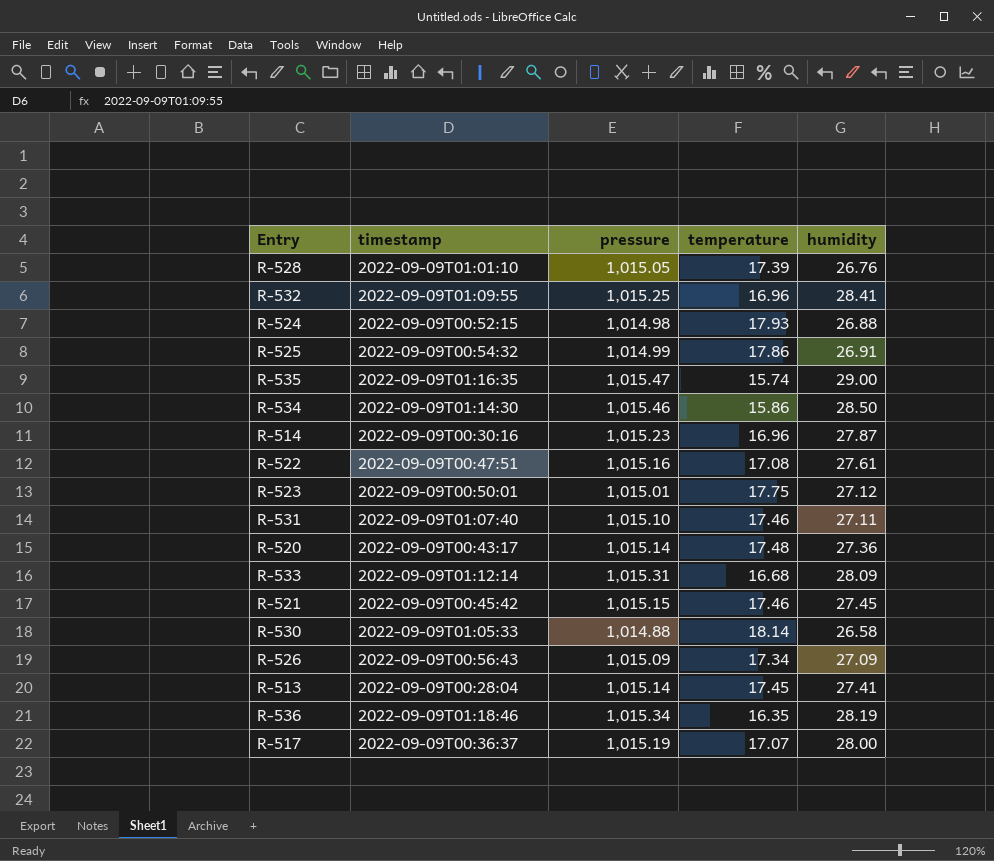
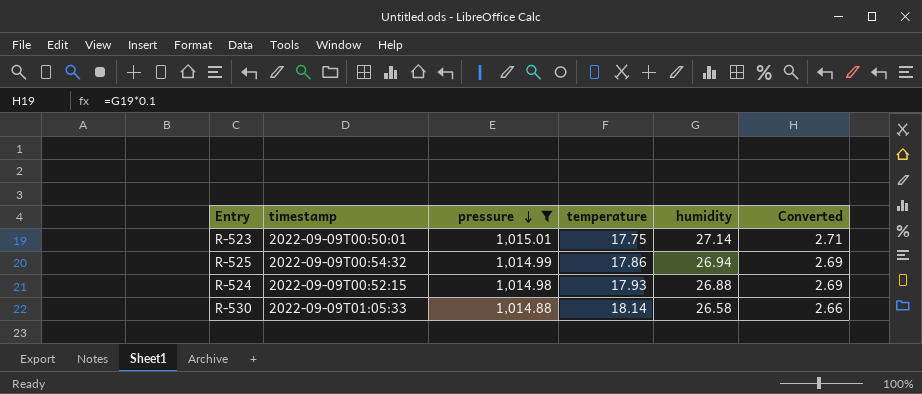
filter: none -> pressure <= 1,015.01
row order: none -> pressure descending
column Converted | formula: none -> [humidity] * 0.1
R-523 | humidity: 27.12 -> 27.14
R-525 | humidity: 26.91 -> 26.94

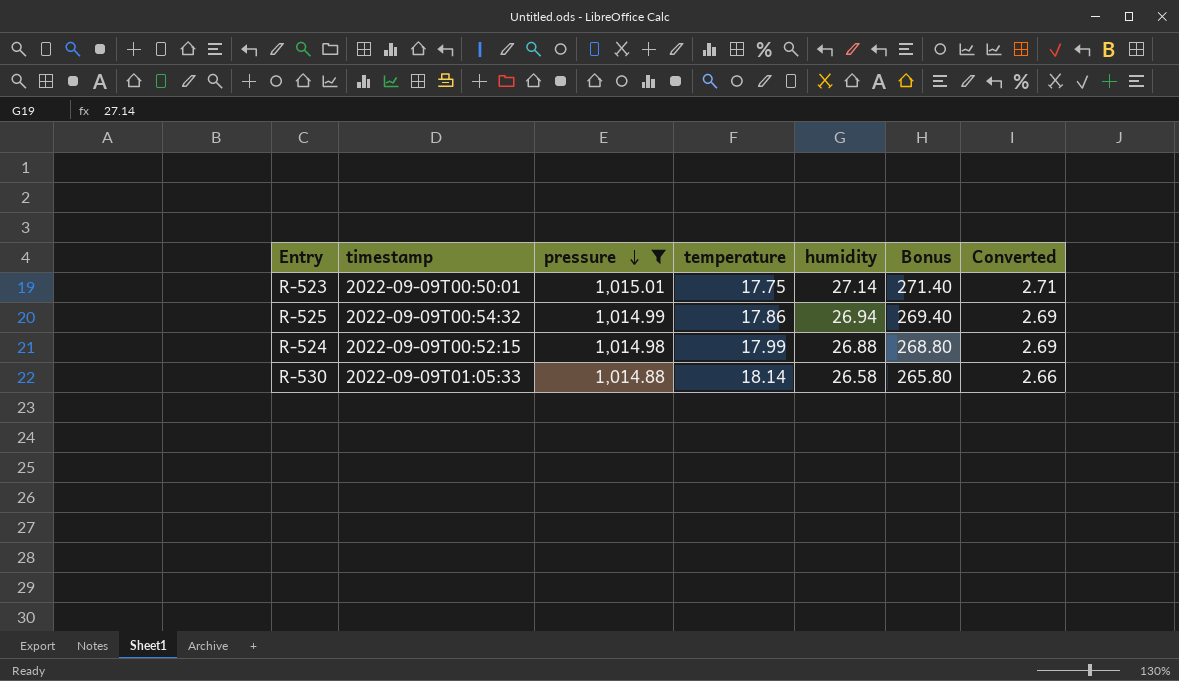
column Bonus | formula: none -> [humidity] * 10
R-524 | temperature: 17.93 -> 17.99

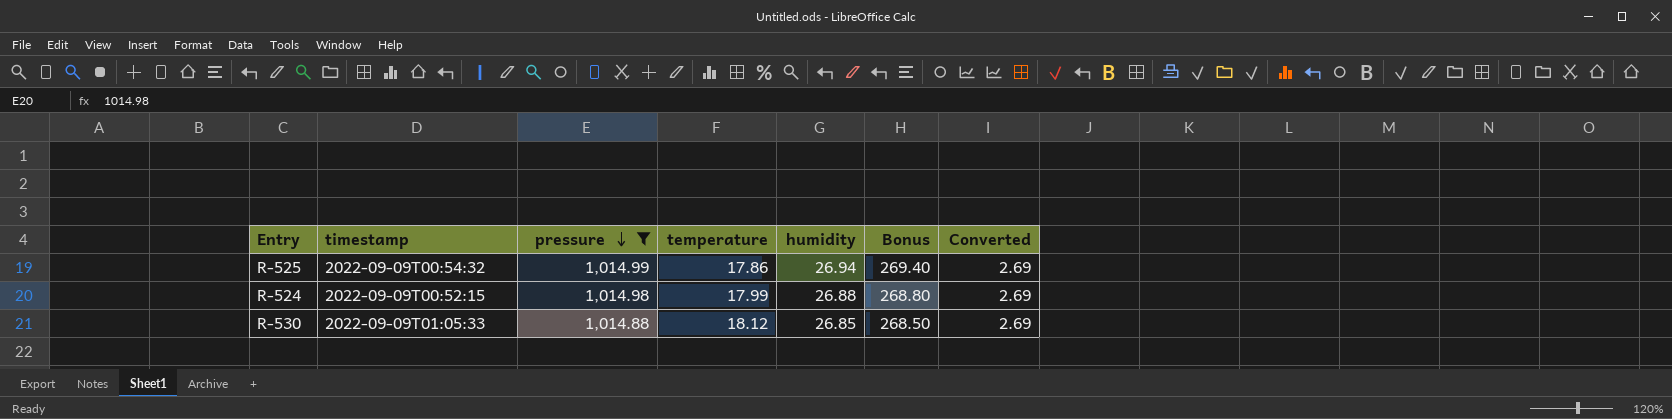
row R-523: 2022-09-09T00:50:01 | 1,015.01 | 17.75 | 27.14 | 271.40 | 2.71 -> none
R-530 | temperature: 18.14 -> 18.12
R-530 | humidity: 26.58 -> 26.85
R-530 | Bonus: 265.80 -> 268.50
R-530 | Converted: 2.66 -> 2.69

